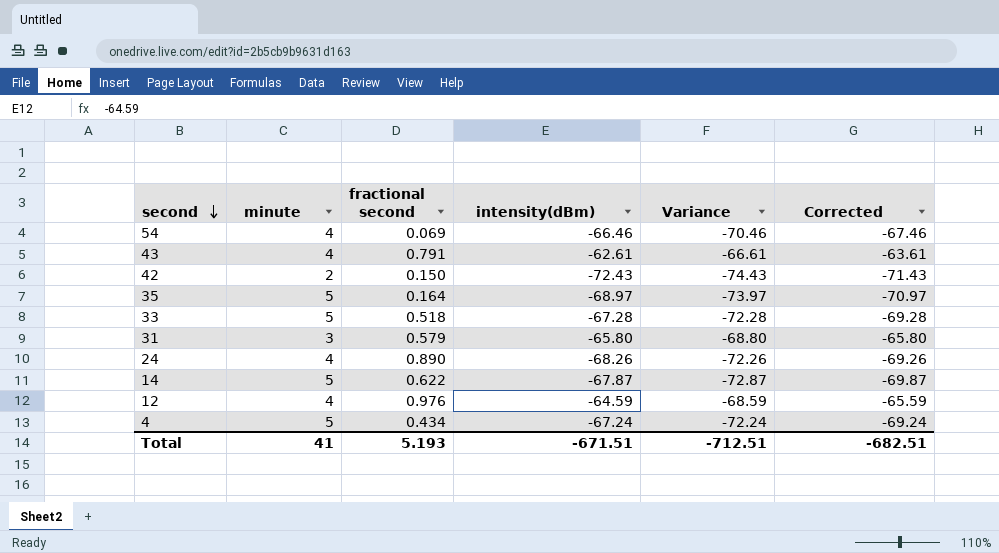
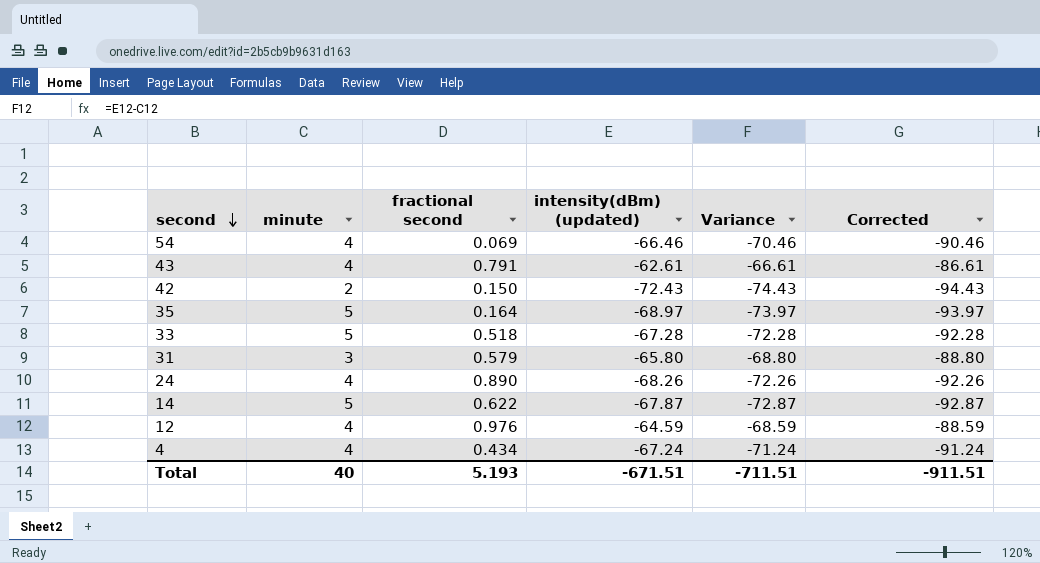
column name: intensity(dBm) -> intensity(dBm) (updated)
column Corrected | formula: [Variance] + 3 -> [Variance] - 20
4 | minute: 5 -> 4
4 | Variance: -72.24 -> -71.24
Total | minute: 41 -> 40
Total | Variance: -712.51 -> -711.51
Total | Corrected: -682.51 -> -911.51

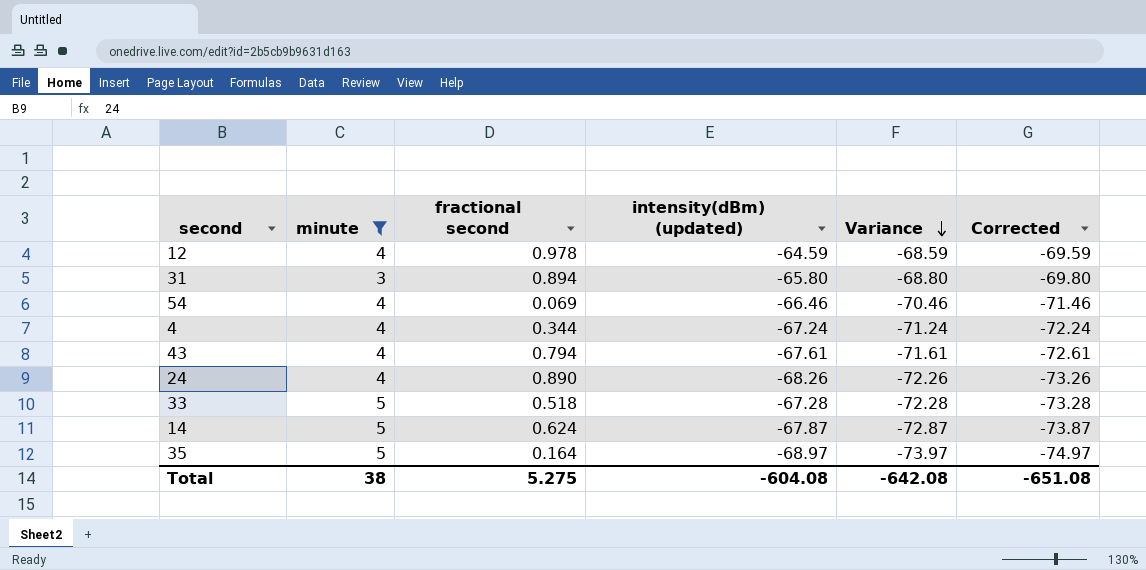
filter: none -> minute != 2
row order: second descending -> Variance descending
column Corrected | formula: [Variance] - 20 -> [Variance] - 1
12 | fractional second: 0.976 -> 0.978
31 | fractional second: 0.579 -> 0.894
4 | fractional second: 0.434 -> 0.344
43 | fractional second: 0.791 -> 0.794
43 | intensity(dBm) (updated): -62.61 -> -67.61
43 | Variance: -66.61 -> -71.61
14 | fractional second: 0.622 -> 0.624
Total | minute: 40 -> 38
Total | fractional second: 5.193 -> 5.275
Total | intensity(dBm) (updated): -671.51 -> -604.08
Total | Variance: -711.51 -> -642.08
Total | Corrected: -911.51 -> -651.08

